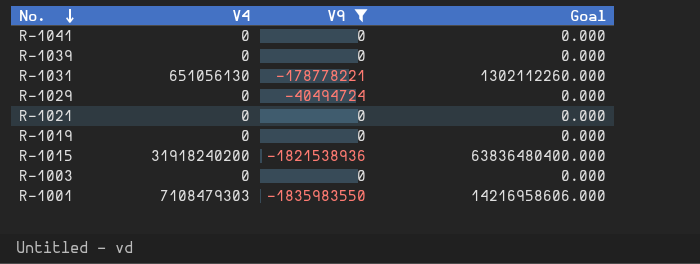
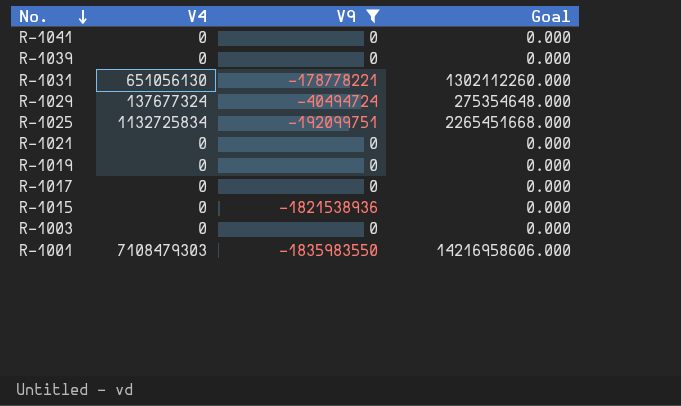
R-1029 | V4: 0 -> 137677324
R-1029 | Goal: 0.000 -> 275354648.000
row R-1025: none -> 1132725834 | -192099751 | 2265451668.000
row R-1017: none -> 0 | 0 | 0.000
R-1015 | V4: 31918240200 -> 0
R-1015 | Goal: 63836480400.000 -> 0.000

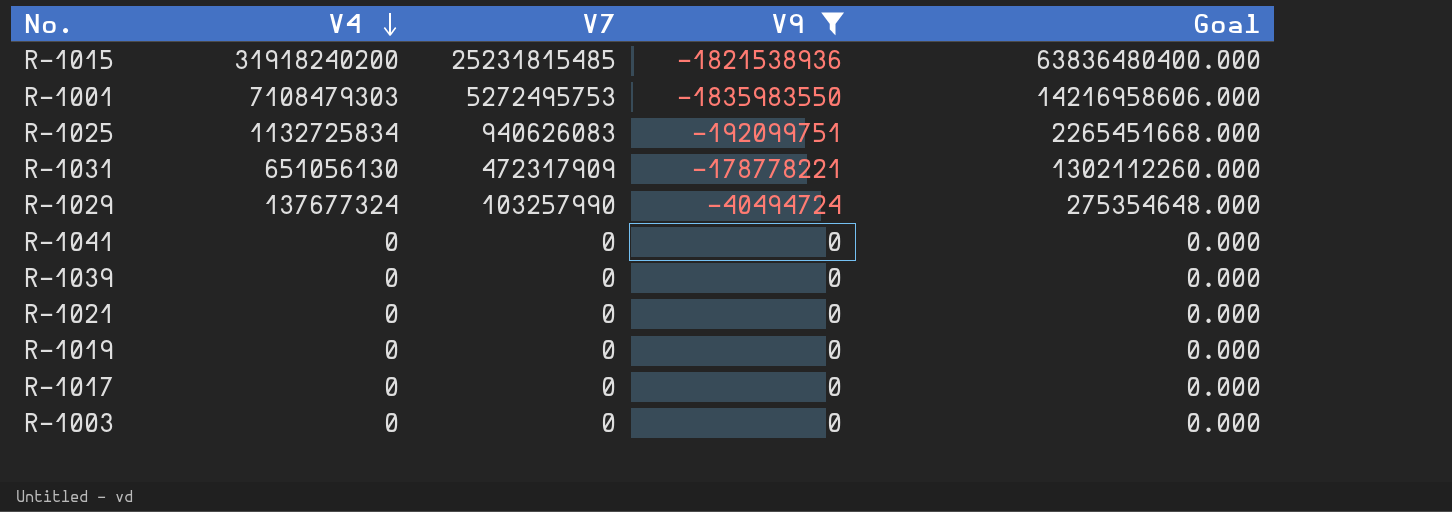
row order: No. descending -> V4 descending
column V7 | position: none -> 3
R-1015 | V4: 0 -> 31918240200
R-1015 | Goal: 0.000 -> 63836480400.000

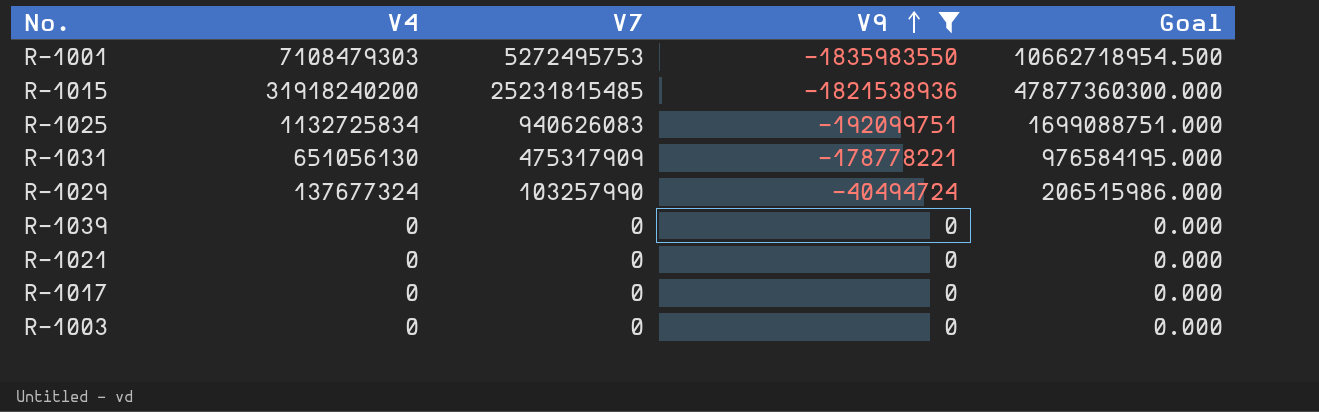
row order: V4 descending -> V9 ascending
column Goal | formula: [V4] * 2 -> [V4] * 1.5
row R-1041: 0 | 0 | 0 | 0.000 -> none
row R-1019: 0 | 0 | 0 | 0.000 -> none
R-1031 | V7: 472317909 -> 475317909

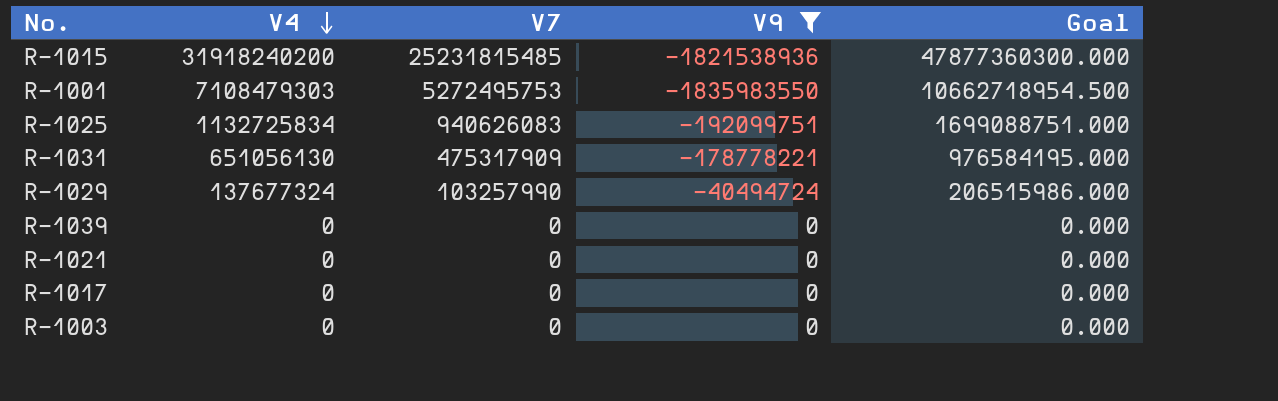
row order: V9 ascending -> V4 descending

